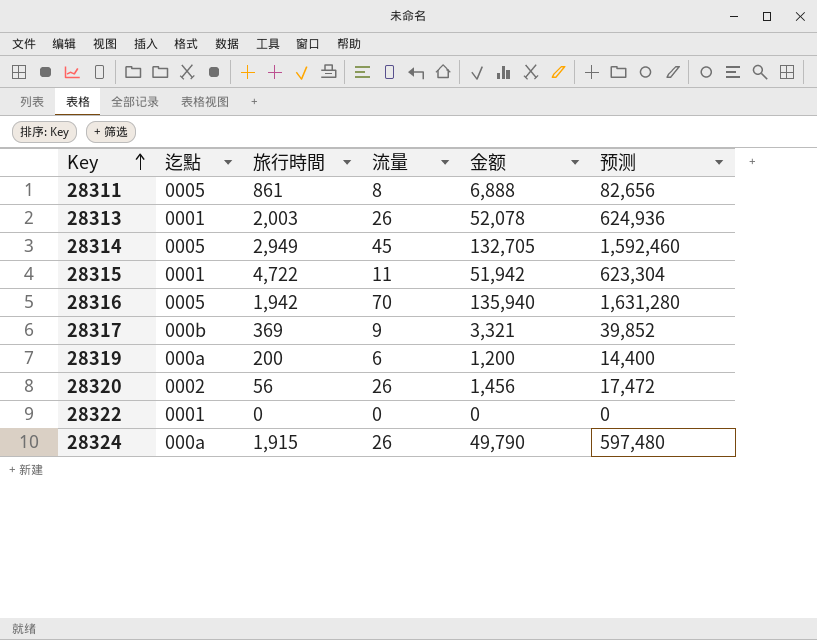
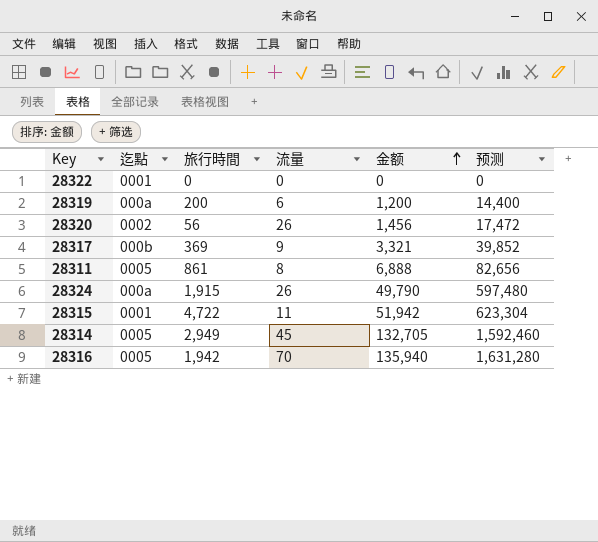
row order: Key ascending -> 金额 ascending
row 28313: 0001 | 2,003 | 26 | 52,078 | 624,936 -> none

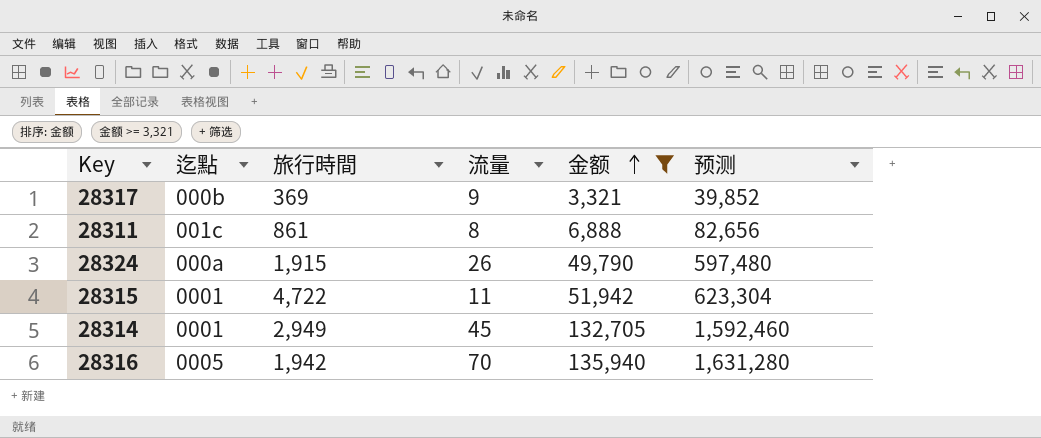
filter: none -> 金额 >= 3,321
28311 | 迄點: 0005 -> 001c
28314 | 迄點: 0005 -> 0001

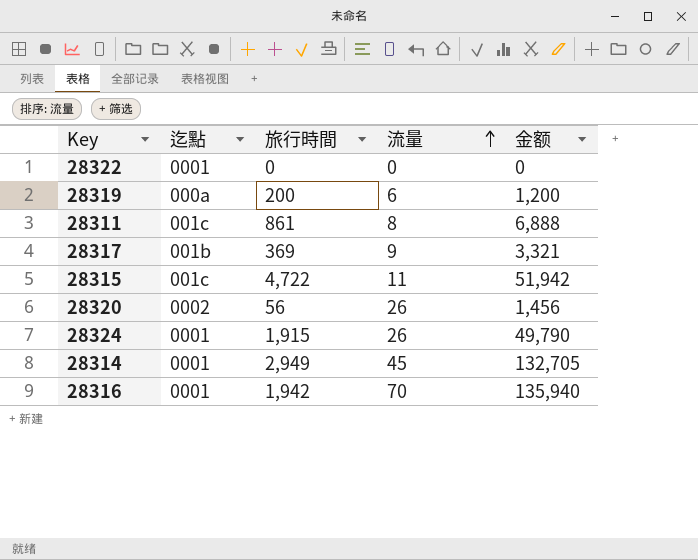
filter: 金额 >= 3,321 -> none
row order: 金额 ascending -> 流量 ascending
column 预测 | formula: [金额] * 12 -> none
28317 | 迄點: 000b -> 001b
28315 | 迄點: 0001 -> 001c
28324 | 迄點: 000a -> 0001
28316 | 迄點: 0005 -> 0001

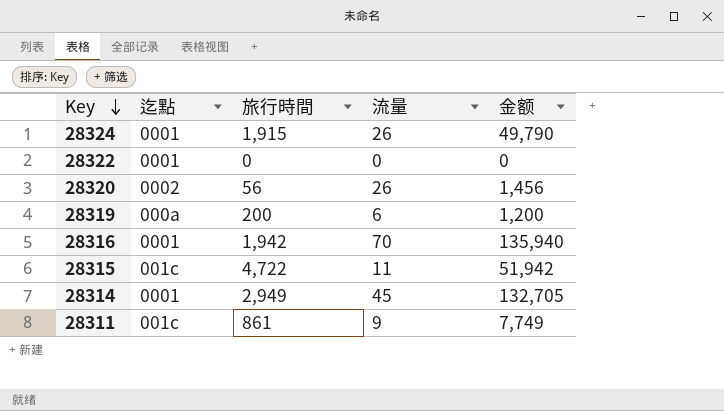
row order: 流量 ascending -> Key descending
row 28317: 001b | 369 | 9 | 3,321 -> none
28311 | 流量: 8 -> 9
28311 | 金额: 6,888 -> 7,749

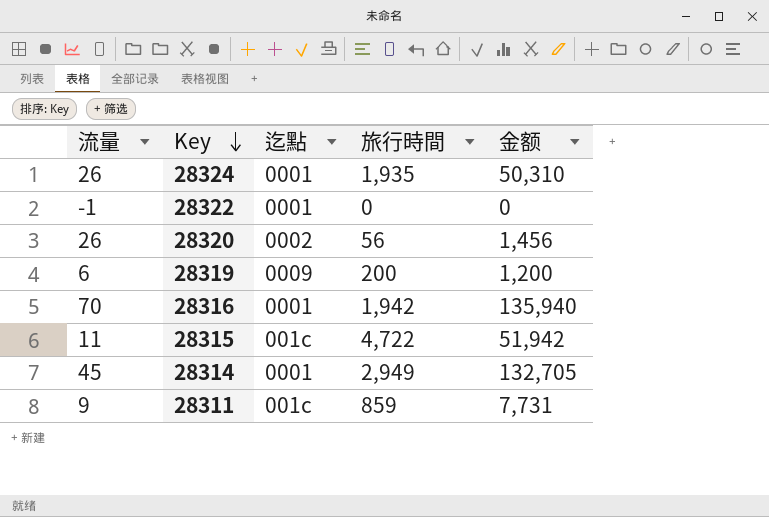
column 流量 | position: 4 -> 1
28324 | 旅行時間: 1,915 -> 1,935
28324 | 金额: 49,790 -> 50,310
28322 | 流量: 0 -> -1
28319 | 迄點: 000a -> 0009
28311 | 旅行時間: 861 -> 859
28311 | 金额: 7,749 -> 7,731

